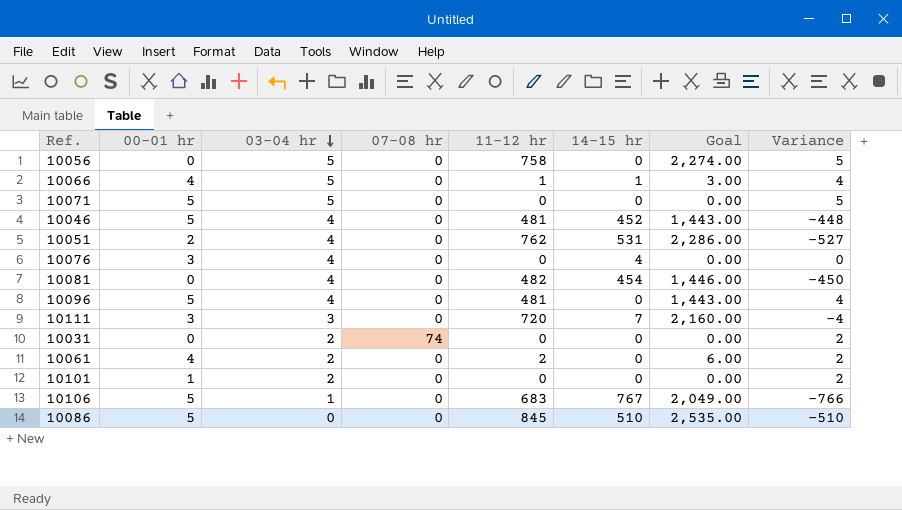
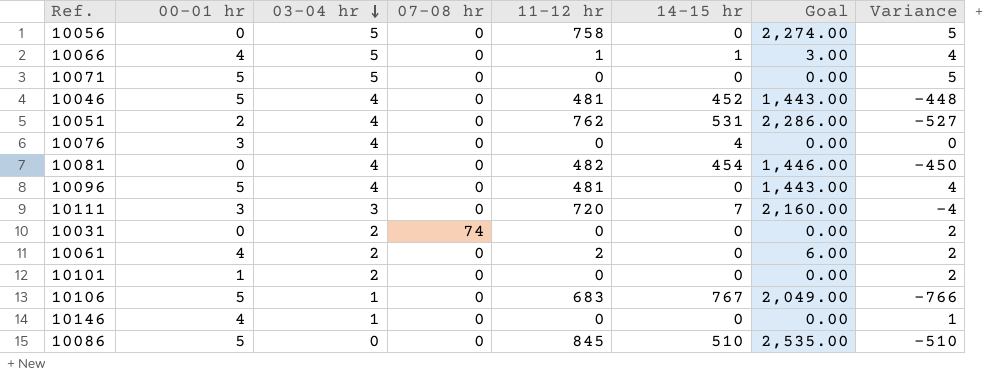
row 10146: none -> 4 | 1 | 0 | 0 | 0 | 0.00 | 1

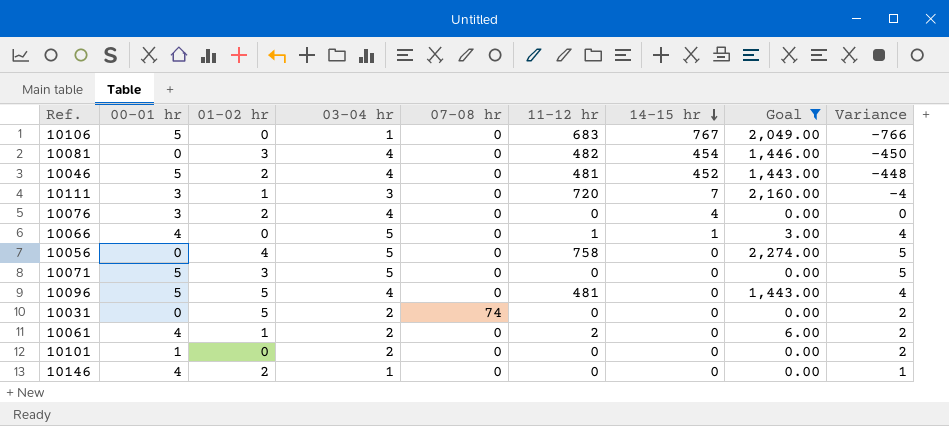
filter: none -> Goal <= 2,274.00
row order: 03-04 hr descending -> 14-15 hr descending
column 01-02 hr | position: none -> 3

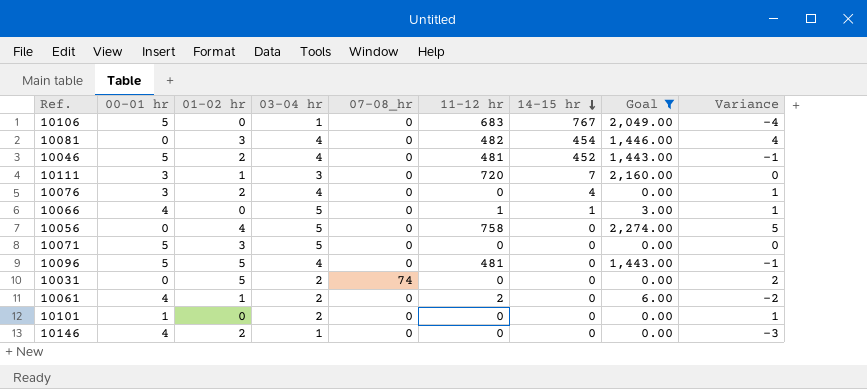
column name: 07-08 hr -> 07-08_hr
column Variance | formula: [03-04 hr] - [14-15 hr] -> [03-04 hr] - [00-01 hr]

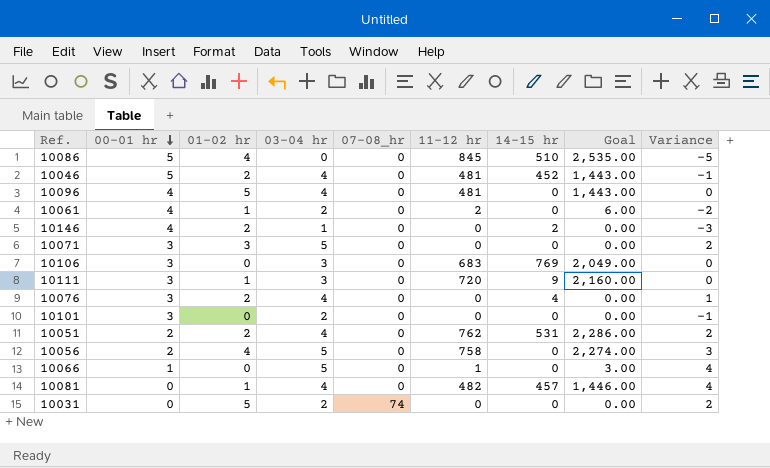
filter: Goal <= 2,274.00 -> none
row order: 14-15 hr descending -> 00-01 hr descending
10096 | 00-01 hr: 5 -> 4
10096 | Variance: -1 -> 0
10146 | 14-15 hr: 0 -> 2
10071 | 00-01 hr: 5 -> 3
10071 | Variance: 0 -> 2
10106 | 00-01 hr: 5 -> 3
10106 | 03-04 hr: 1 -> 3
10106 | 14-15 hr: 767 -> 769
10106 | Variance: -4 -> 0
10111 | 14-15 hr: 7 -> 9
10101 | 00-01 hr: 1 -> 3
10101 | Variance: 1 -> -1
10056 | 00-01 hr: 0 -> 2
10056 | Variance: 5 -> 3
10066 | 00-01 hr: 4 -> 1
10066 | 14-15 hr: 1 -> 0
10066 | Variance: 1 -> 4
10081 | 01-02 hr: 3 -> 1
10081 | 14-15 hr: 454 -> 457

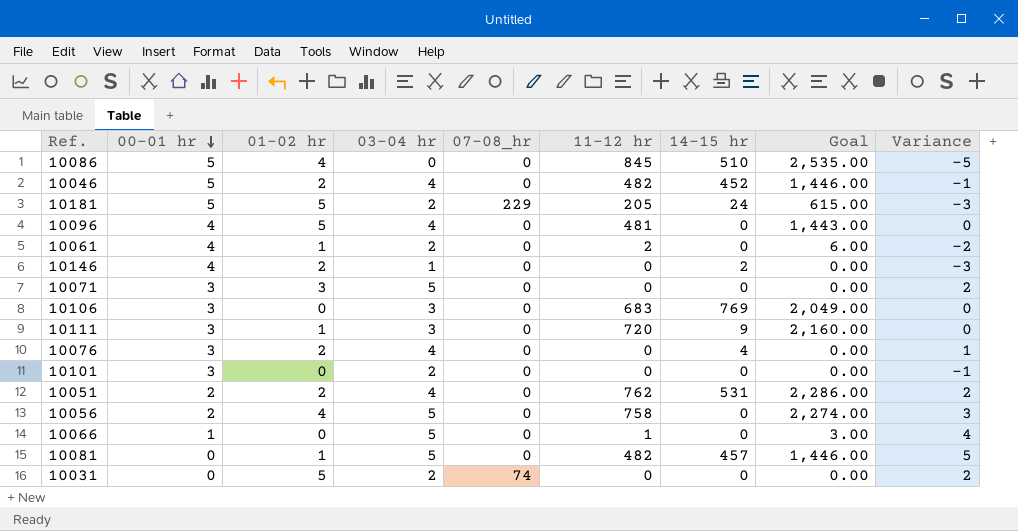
10046 | 11-12 hr: 481 -> 482
10046 | Goal: 1,443.00 -> 1,446.00
row 10181: none -> 5 | 5 | 2 | 229 | 205 | 24 | 615.00 | -3
10081 | 03-04 hr: 4 -> 5
10081 | Variance: 4 -> 5

